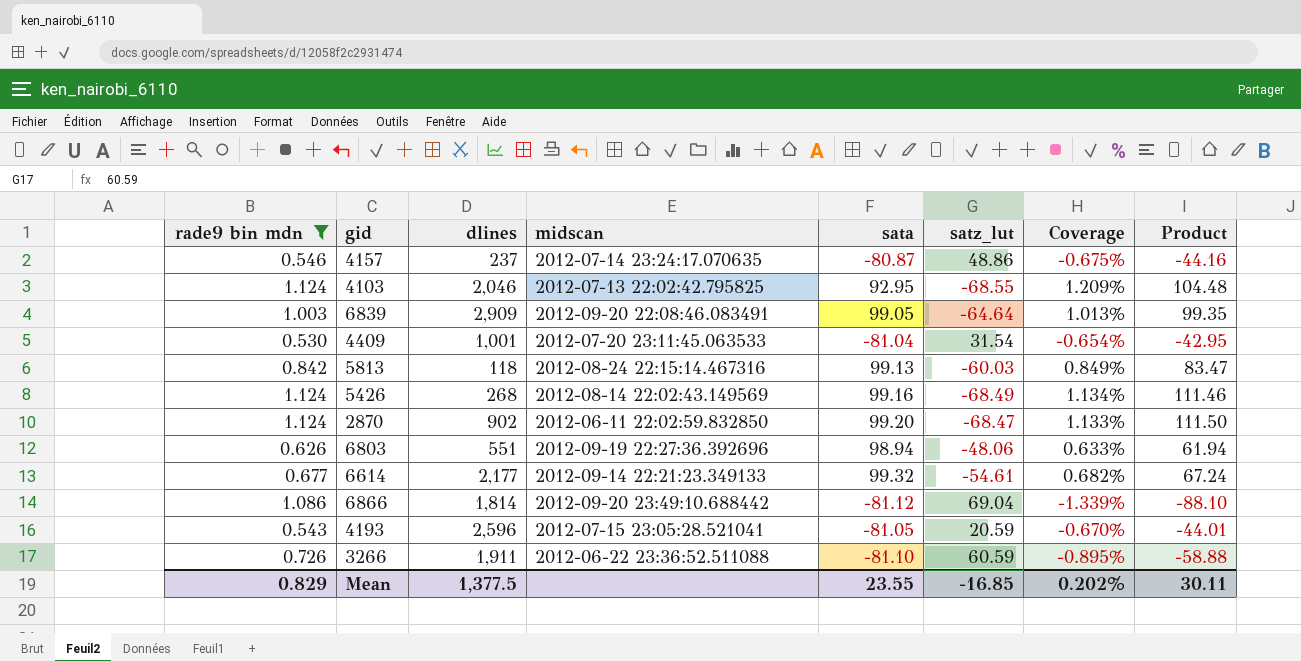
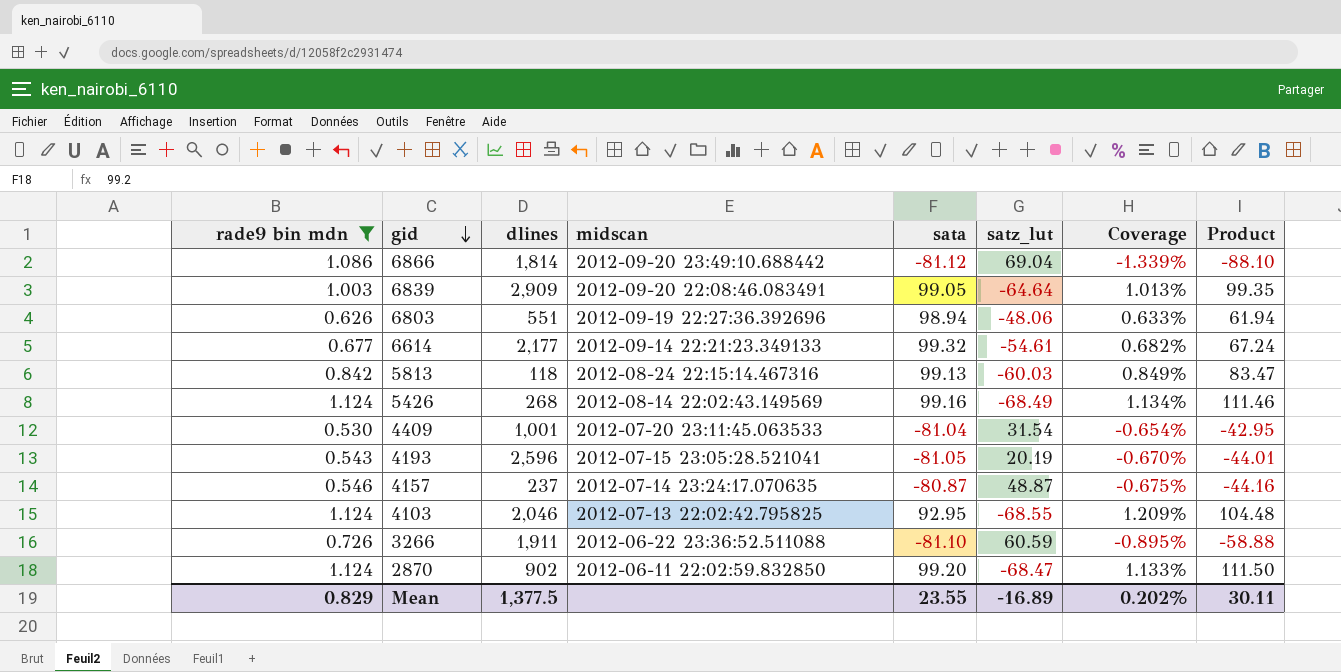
row order: none -> gid descending
4193 | satz_lut: 20.59 -> 20.19
4157 | satz_lut: 48.86 -> 48.87
Mean | satz_lut: -16.85 -> -16.89

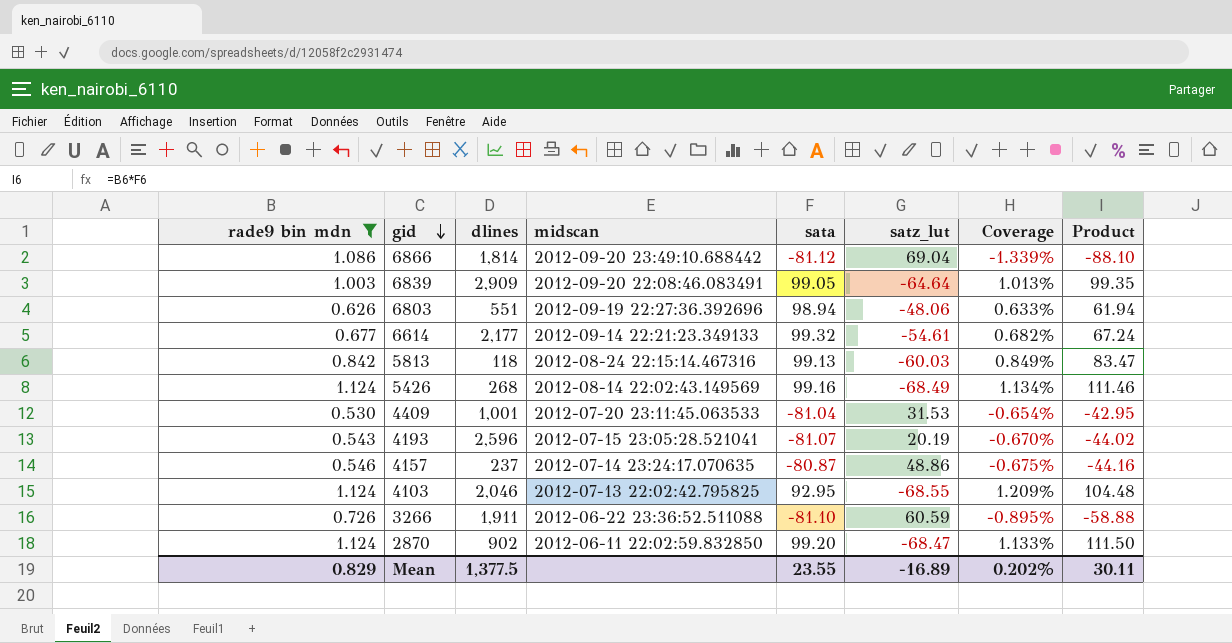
4409 | satz_lut: 31.54 -> 31.53
4193 | sata: -81.05 -> -81.07
4193 | Product: -44.01 -> -44.02
4157 | satz_lut: 48.87 -> 48.86

